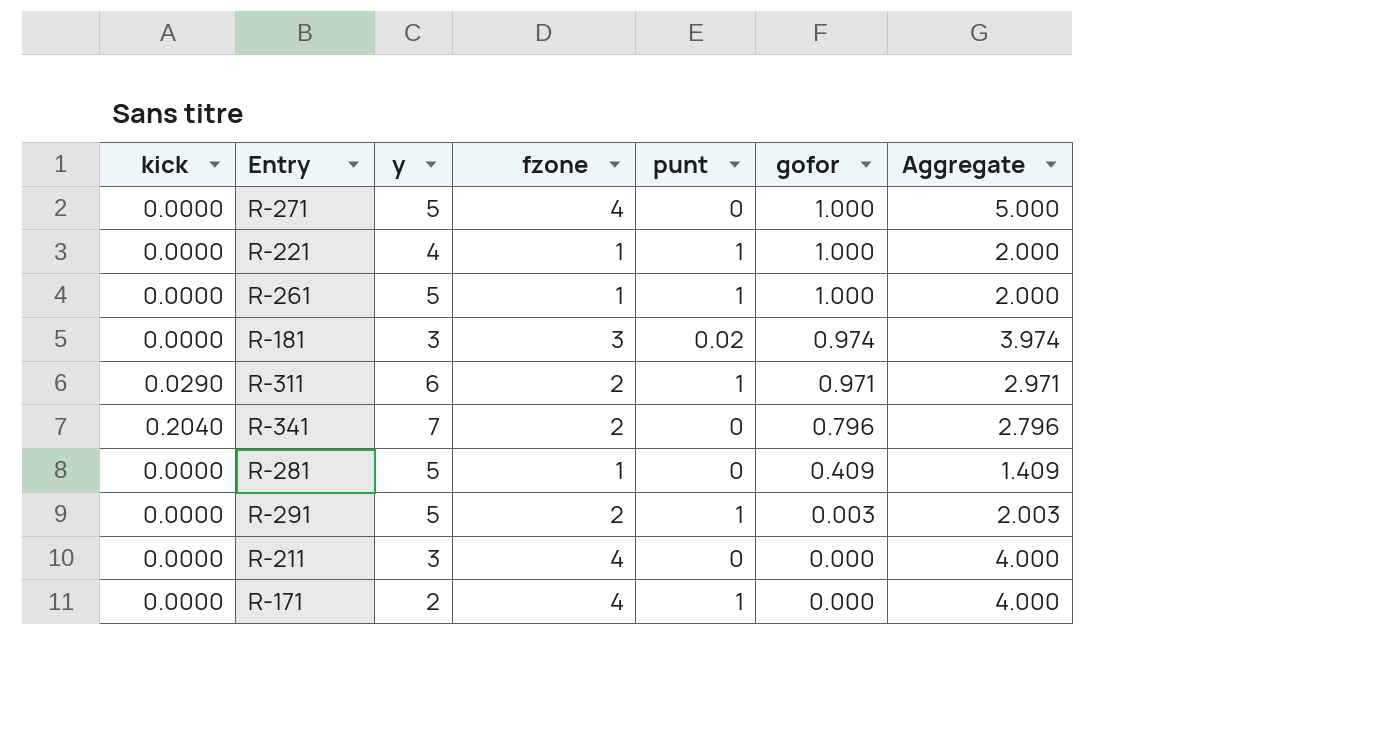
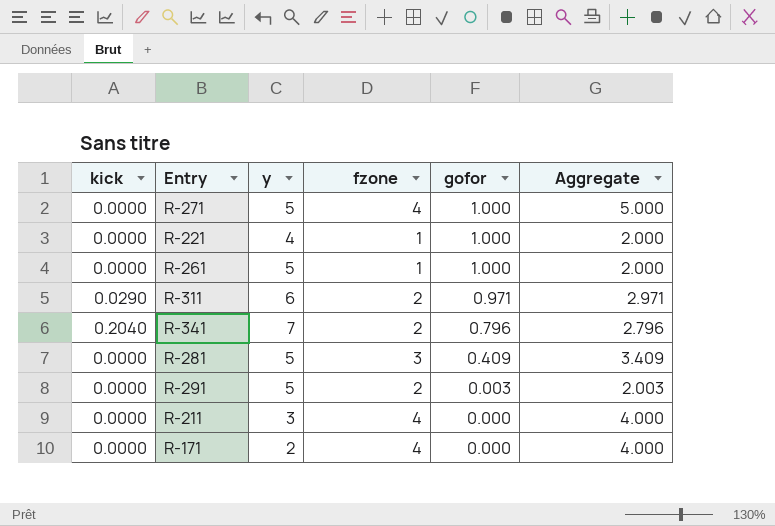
column punt | position: 5 -> none
row R-181: 0.0000 | 3 | 3 | 0.02 | 0.974 | 3.974 -> none
R-281 | fzone: 1 -> 3
R-281 | Aggregate: 1.409 -> 3.409

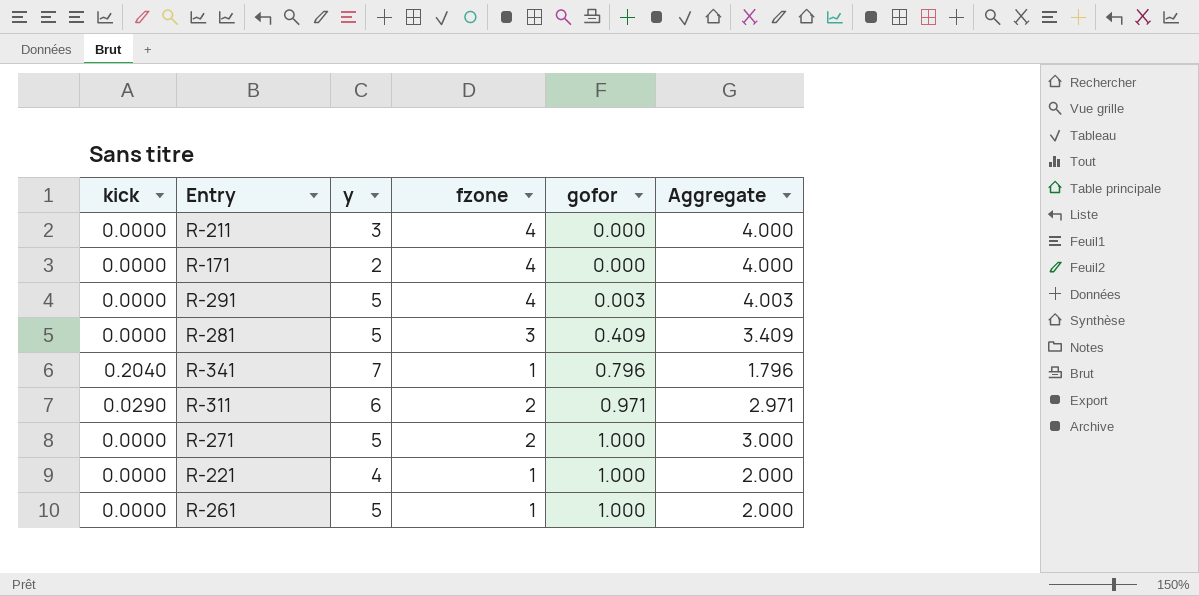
row order: gofor descending -> gofor ascending
R-291 | fzone: 2 -> 4
R-291 | Aggregate: 2.003 -> 4.003
R-341 | fzone: 2 -> 1
R-341 | Aggregate: 2.796 -> 1.796
R-271 | fzone: 4 -> 2
R-271 | Aggregate: 5.000 -> 3.000

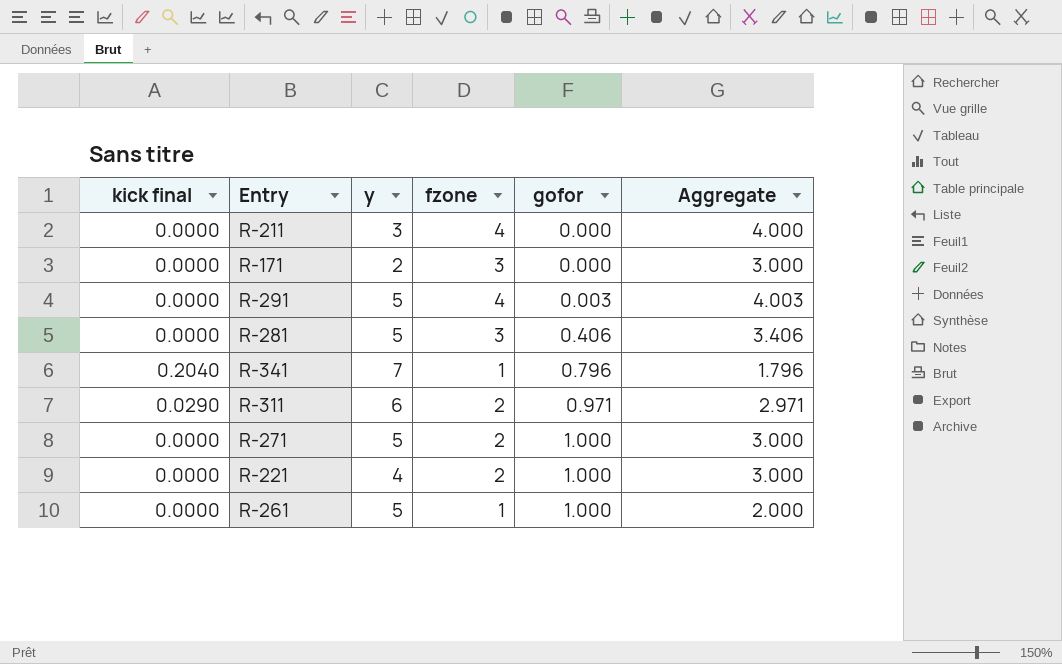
column name: kick -> kick final
R-171 | fzone: 4 -> 3
R-171 | Aggregate: 4.000 -> 3.000
R-281 | gofor: 0.409 -> 0.406
R-281 | Aggregate: 3.409 -> 3.406
R-221 | fzone: 1 -> 2
R-221 | Aggregate: 2.000 -> 3.000

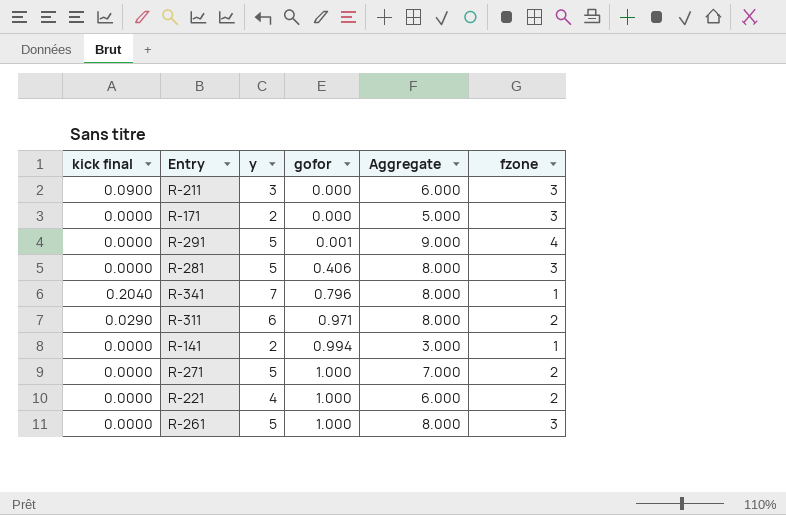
column Aggregate | formula: [fzone] + [gofor] -> [y] + [fzone]
column fzone | position: 4 -> 6
R-211 | kick final: 0.0000 -> 0.0900
R-211 | fzone: 4 -> 3
R-291 | gofor: 0.003 -> 0.001
row R-141: none -> 0.0000 | 2 | 0.994 | 3.000 | 1
R-261 | fzone: 1 -> 3

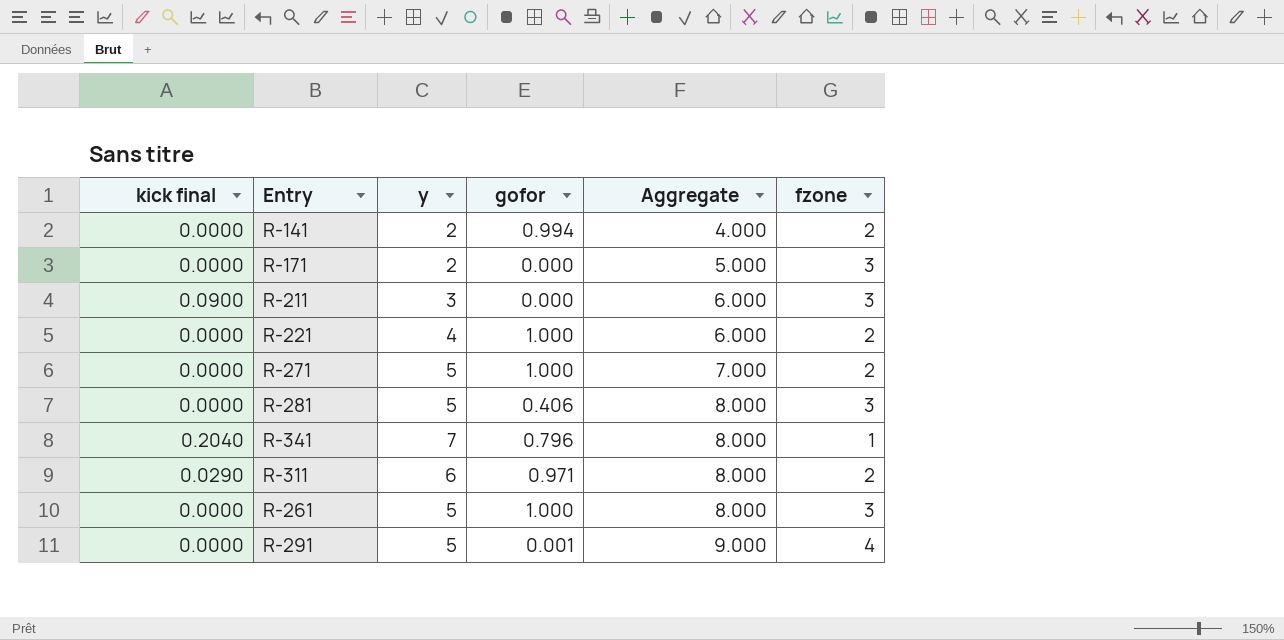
row order: gofor ascending -> Aggregate ascending
R-141 | Aggregate: 3.000 -> 4.000
R-141 | fzone: 1 -> 2

